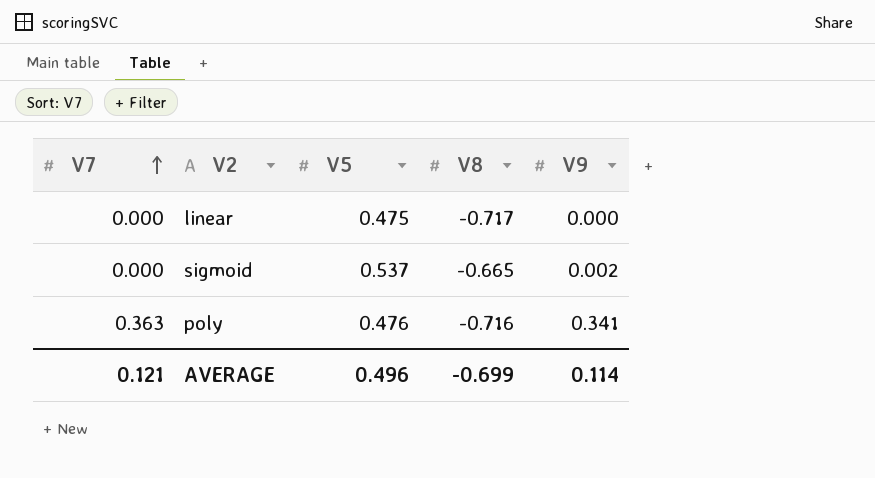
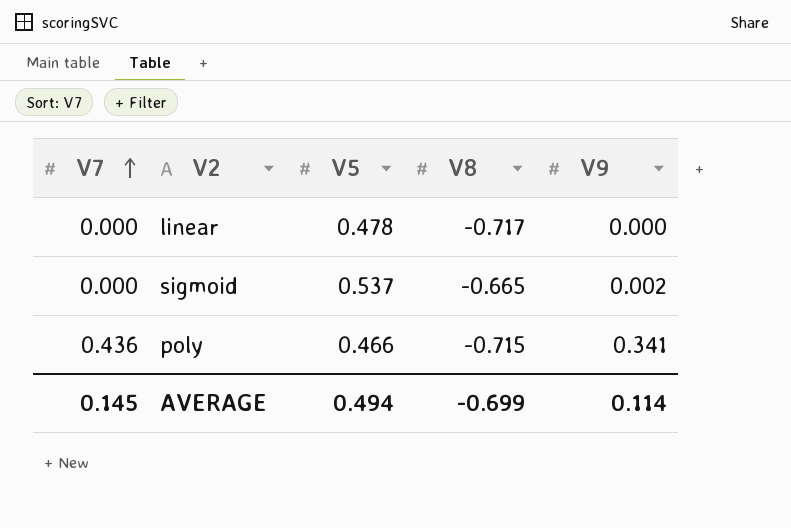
linear | V5: 0.475 -> 0.478
poly | V7: 0.363 -> 0.436
poly | V5: 0.476 -> 0.466
poly | V8: -0.716 -> -0.715
AVERAGE | V7: 0.121 -> 0.145
AVERAGE | V5: 0.496 -> 0.494

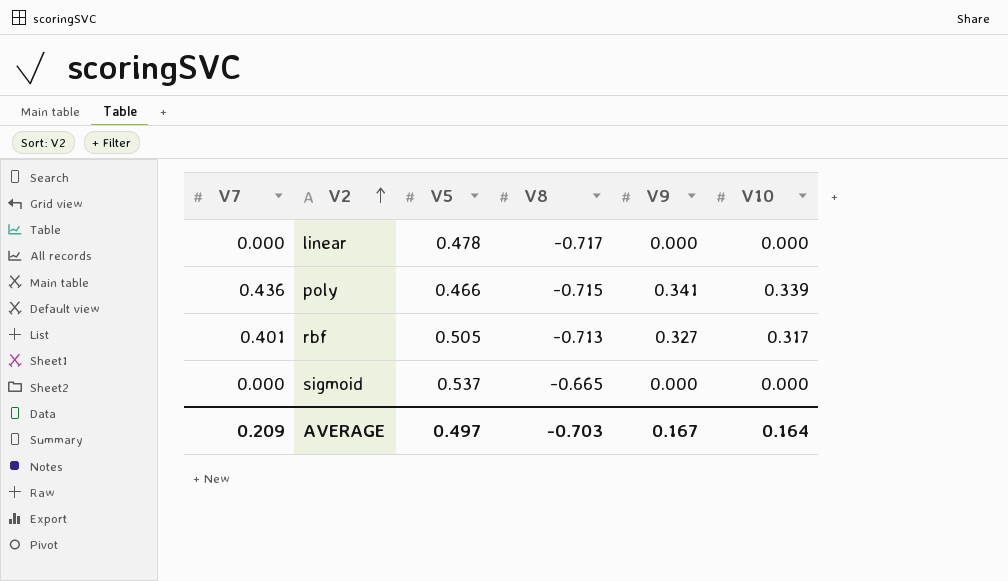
row order: V7 ascending -> V2 ascending
column V10 | position: none -> 6
row rbf: none -> 0.401 | 0.505 | -0.713 | 0.327 | 0.317
sigmoid | V9: 0.002 -> 0.000
AVERAGE | V7: 0.145 -> 0.209
AVERAGE | V5: 0.494 -> 0.497
AVERAGE | V8: -0.699 -> -0.703
AVERAGE | V9: 0.114 -> 0.167

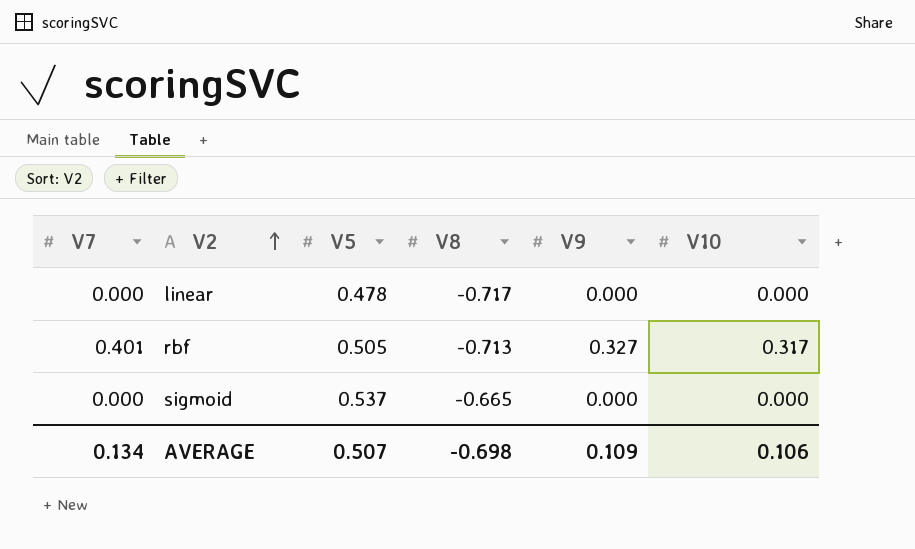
row poly: 0.436 | 0.466 | -0.715 | 0.341 | 0.339 -> none
AVERAGE | V7: 0.209 -> 0.134
AVERAGE | V5: 0.497 -> 0.507
AVERAGE | V8: -0.703 -> -0.698
AVERAGE | V9: 0.167 -> 0.109
AVERAGE | V10: 0.164 -> 0.106

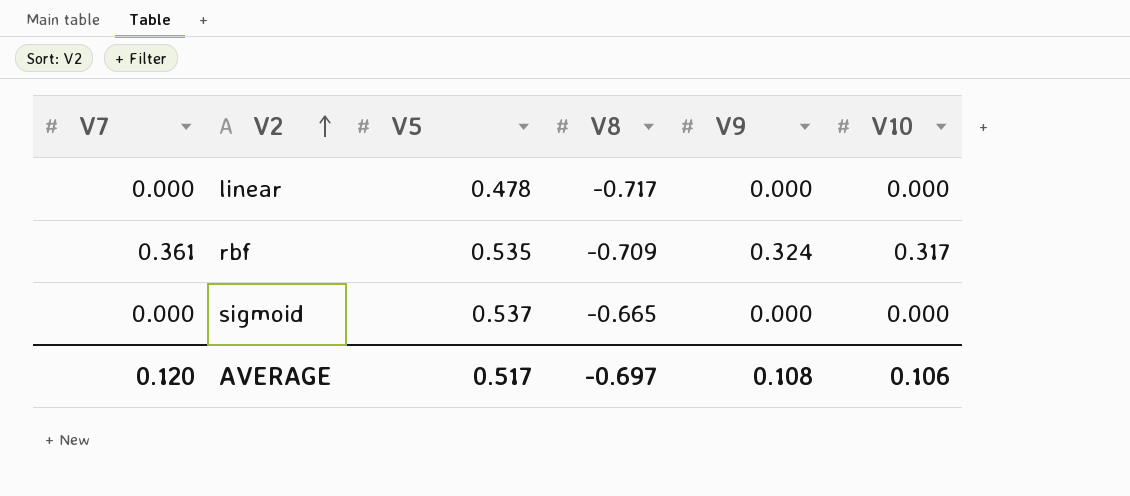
rbf | V7: 0.401 -> 0.361
rbf | V5: 0.505 -> 0.535
rbf | V8: -0.713 -> -0.709
rbf | V9: 0.327 -> 0.324
AVERAGE | V7: 0.134 -> 0.120
AVERAGE | V5: 0.507 -> 0.517
AVERAGE | V8: -0.698 -> -0.697
AVERAGE | V9: 0.109 -> 0.108

